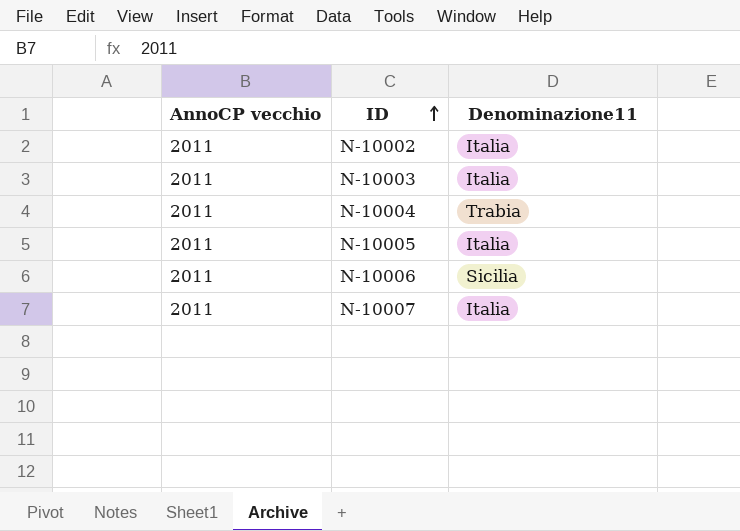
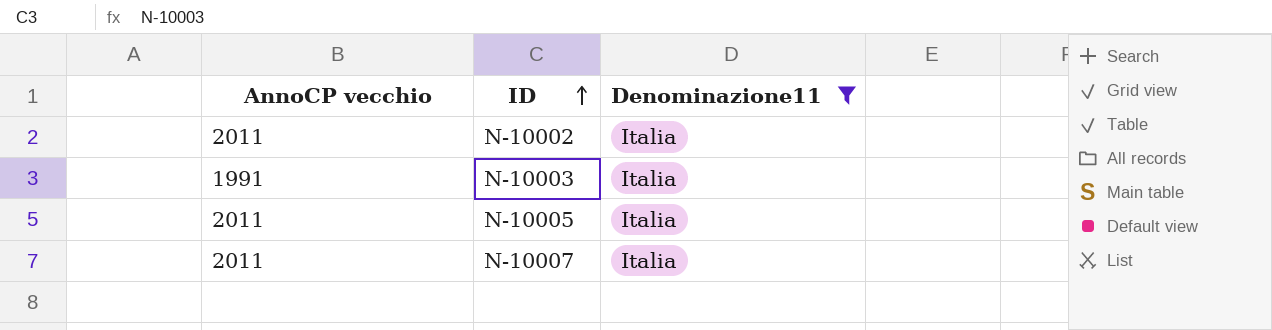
filter: none -> Denominazione11 = Italia
N-10003 | AnnoCP vecchio: 2011 -> 1991

